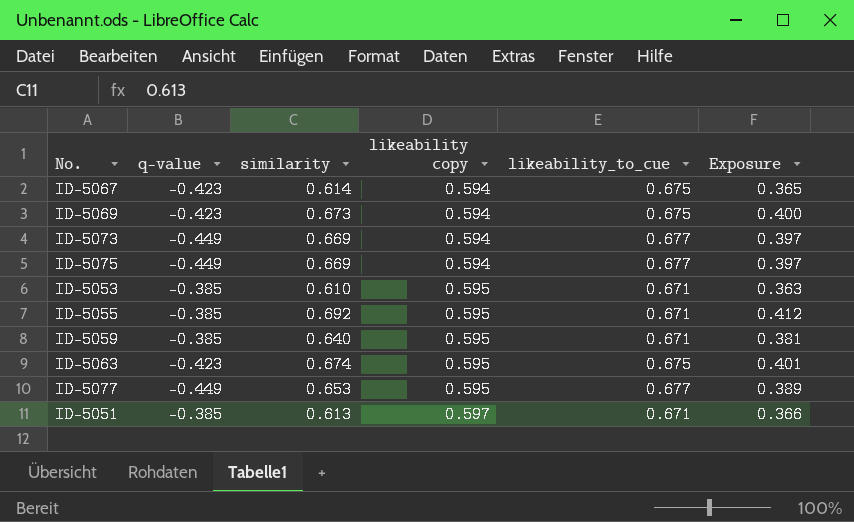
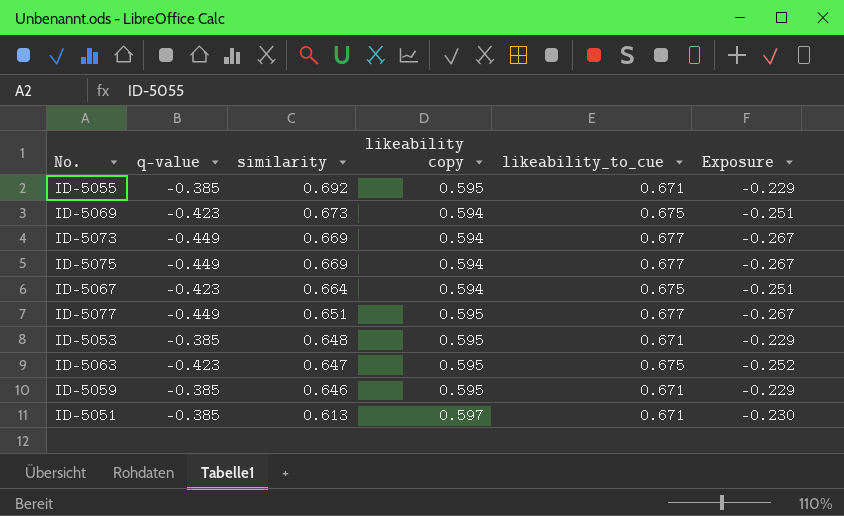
row order: likeability copy ascending -> similarity descending
column Exposure | formula: [similarity] * [likeability copy] -> [q-value] * [likeability copy]
ID-5067 | similarity: 0.614 -> 0.664
ID-5077 | similarity: 0.653 -> 0.651
ID-5053 | similarity: 0.610 -> 0.648
ID-5063 | similarity: 0.674 -> 0.647
ID-5059 | similarity: 0.640 -> 0.646

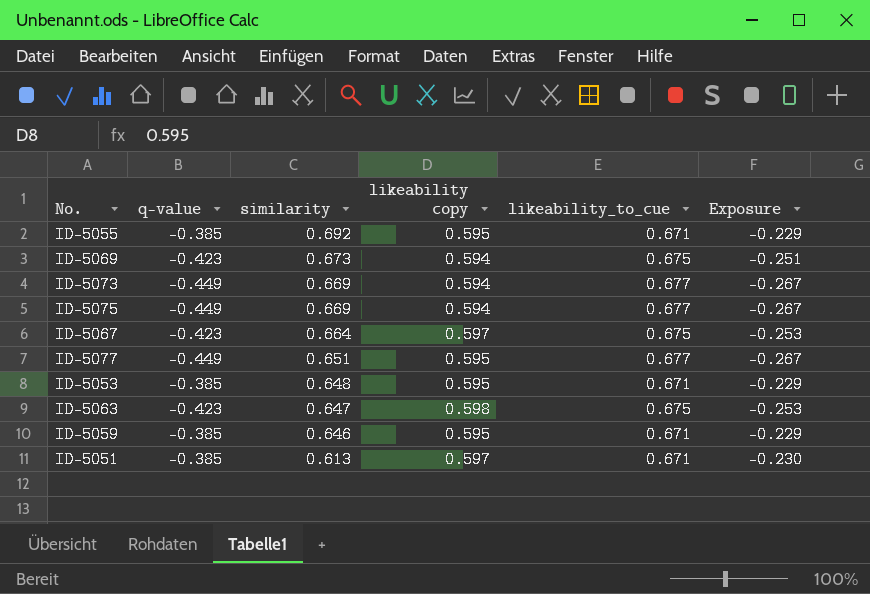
ID-5067 | likeability copy: 0.594 -> 0.597
ID-5067 | Exposure: -0.251 -> -0.253
ID-5063 | likeability copy: 0.595 -> 0.598
ID-5063 | Exposure: -0.252 -> -0.253

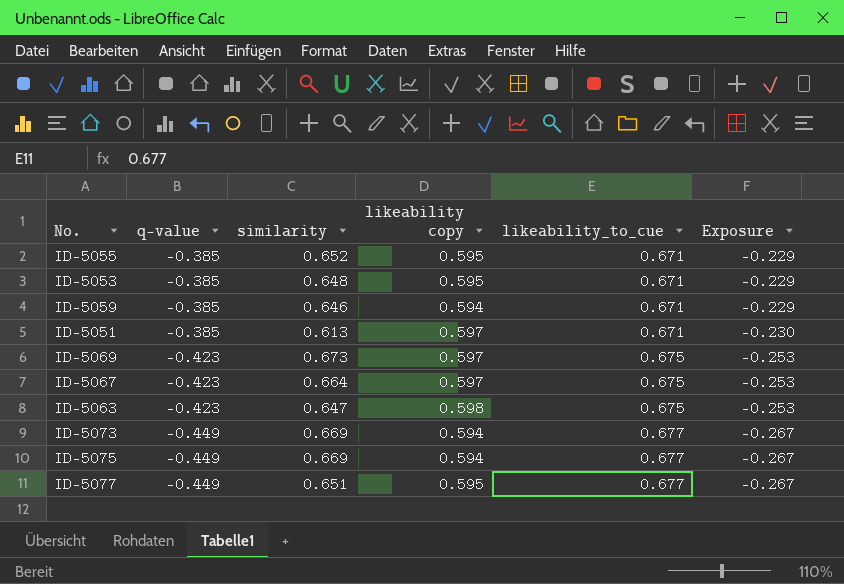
row order: similarity descending -> q-value descending
ID-5055 | similarity: 0.692 -> 0.652
ID-5059 | likeability copy: 0.595 -> 0.594
ID-5069 | likeability copy: 0.594 -> 0.597
ID-5069 | Exposure: -0.251 -> -0.253

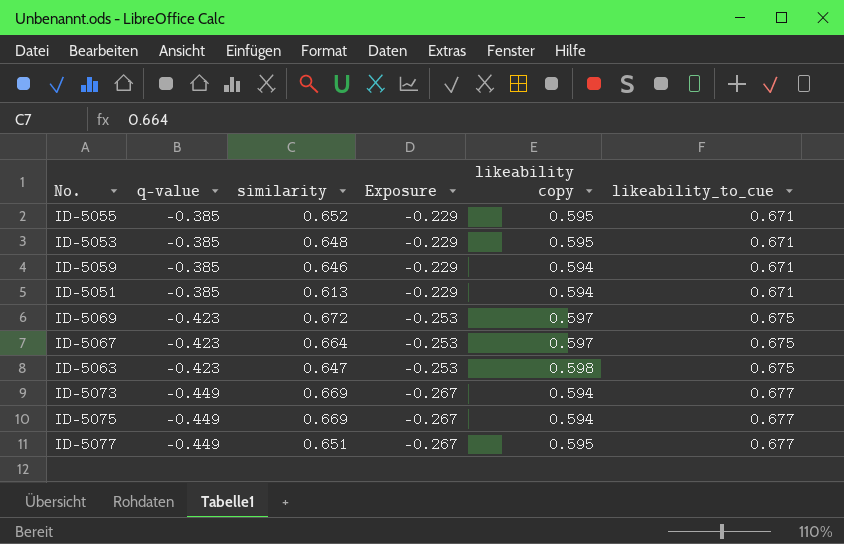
column Exposure | position: 6 -> 4
ID-5051 | Exposure: -0.230 -> -0.229
ID-5051 | likeability copy: 0.597 -> 0.594
ID-5069 | similarity: 0.673 -> 0.672

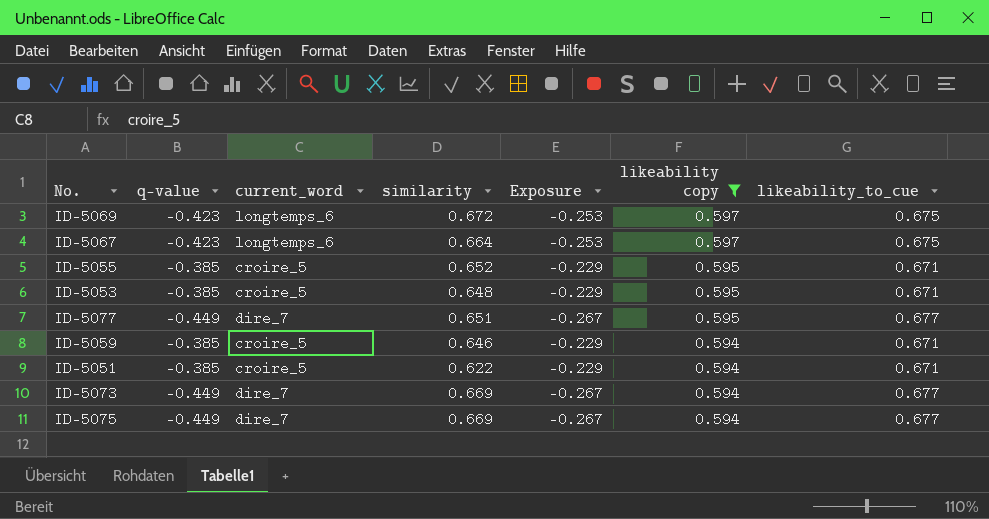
filter: none -> likeability copy != 0.598
row order: q-value descending -> likeability copy descending
column current_word | position: none -> 3
ID-5051 | similarity: 0.613 -> 0.622

